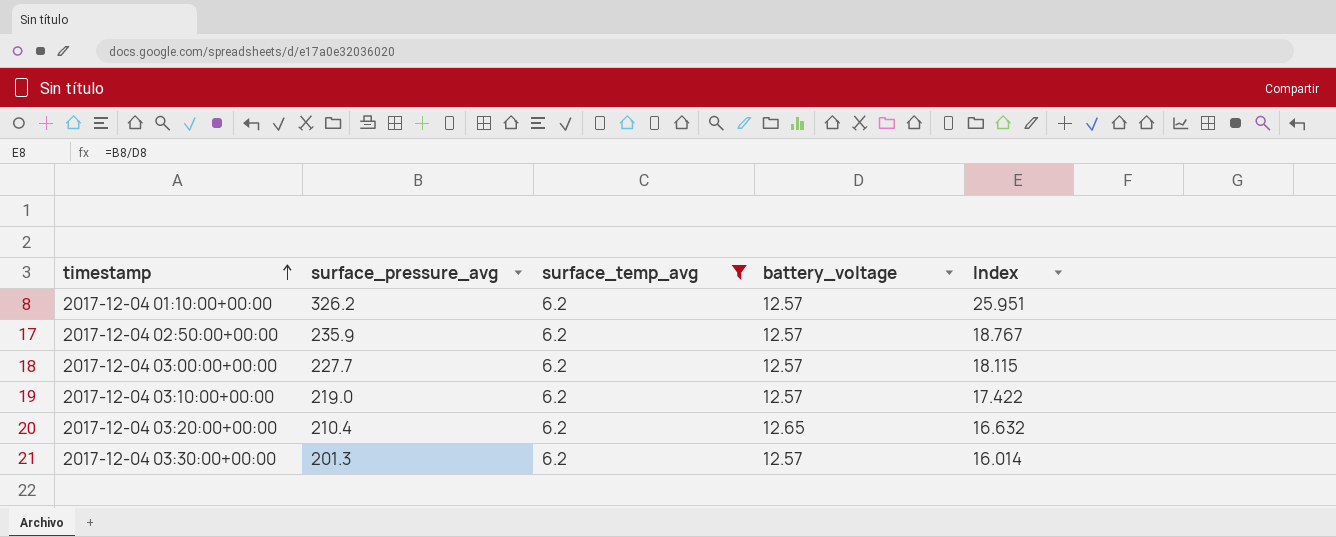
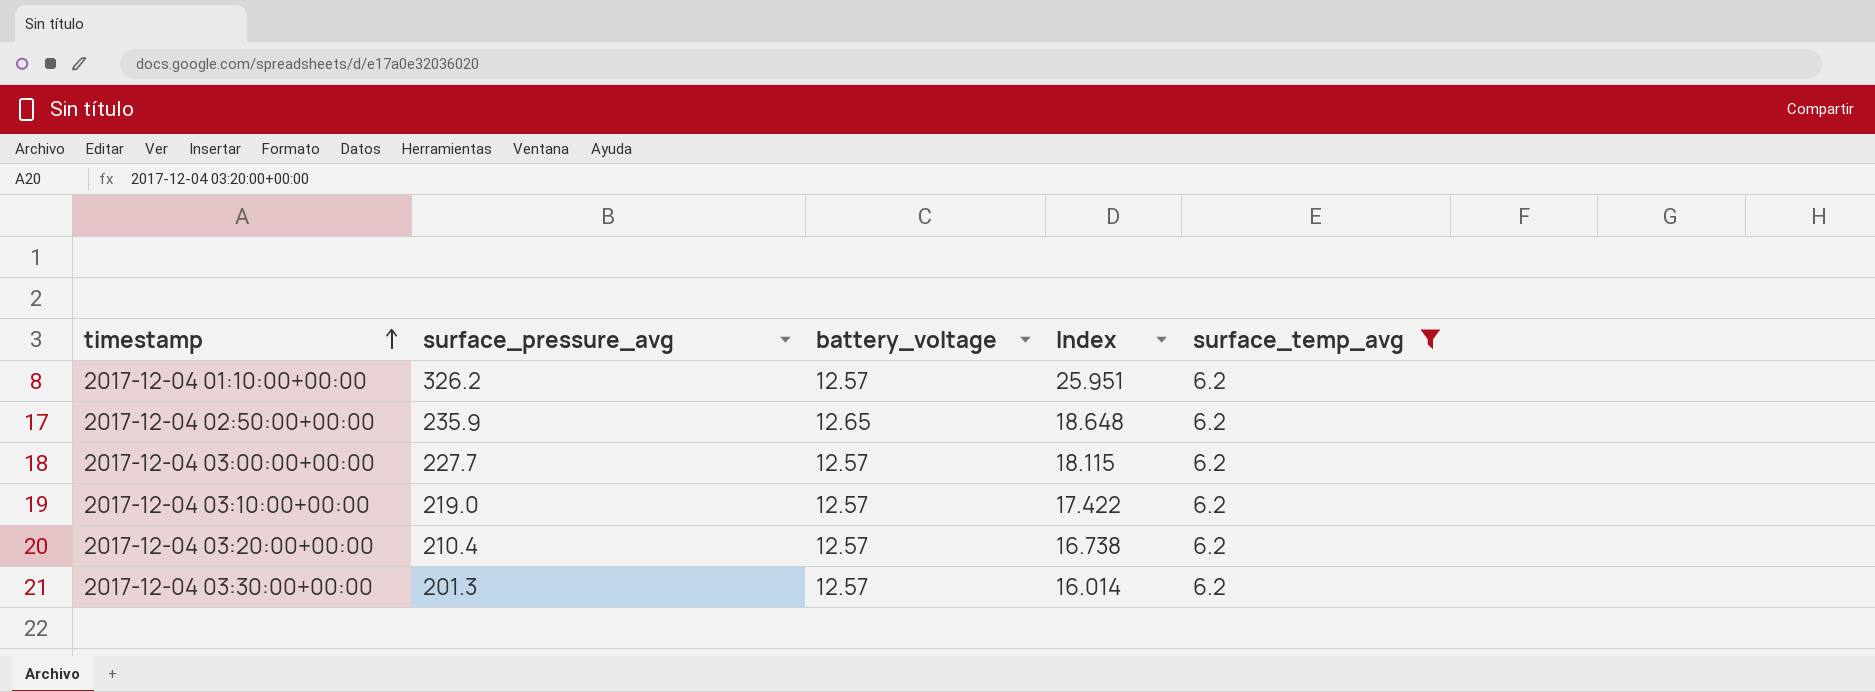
column surface_temp_avg | position: 3 -> 5
2017-12-04 02:50:00+00:00 | battery_voltage: 12.57 -> 12.65
2017-12-04 02:50:00+00:00 | Index: 18.767 -> 18.648
2017-12-04 03:20:00+00:00 | battery_voltage: 12.65 -> 12.57
2017-12-04 03:20:00+00:00 | Index: 16.632 -> 16.738

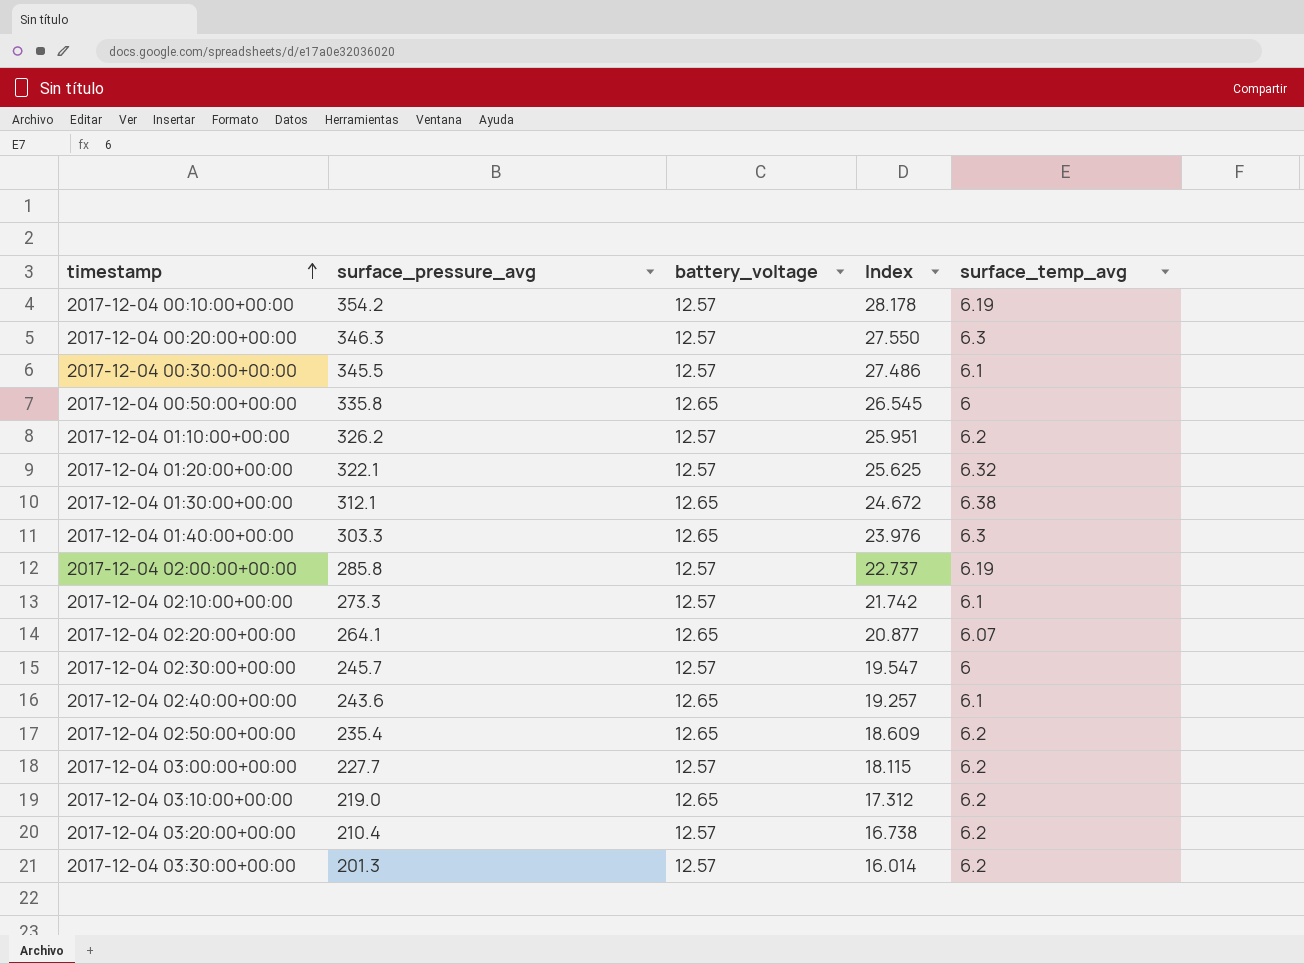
filter: surface_temp_avg = 6.2 -> none
2017-12-04 02:50:00+00:00 | surface_pressure_avg: 235.9 -> 235.4
2017-12-04 02:50:00+00:00 | Index: 18.648 -> 18.609
2017-12-04 03:10:00+00:00 | battery_voltage: 12.57 -> 12.65
2017-12-04 03:10:00+00:00 | Index: 17.422 -> 17.312

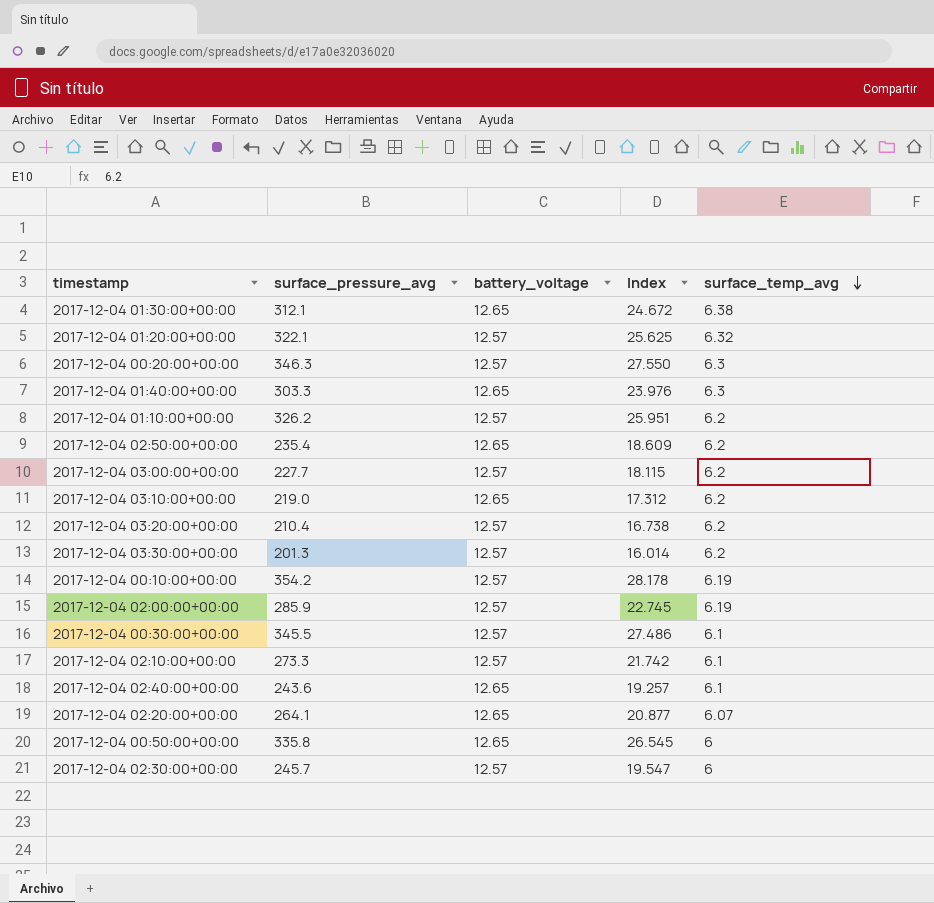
row order: timestamp ascending -> surface_temp_avg descending
2017-12-04 02:00:00+00:00 | surface_pressure_avg: 285.8 -> 285.9
2017-12-04 02:00:00+00:00 | Index: 22.737 -> 22.745

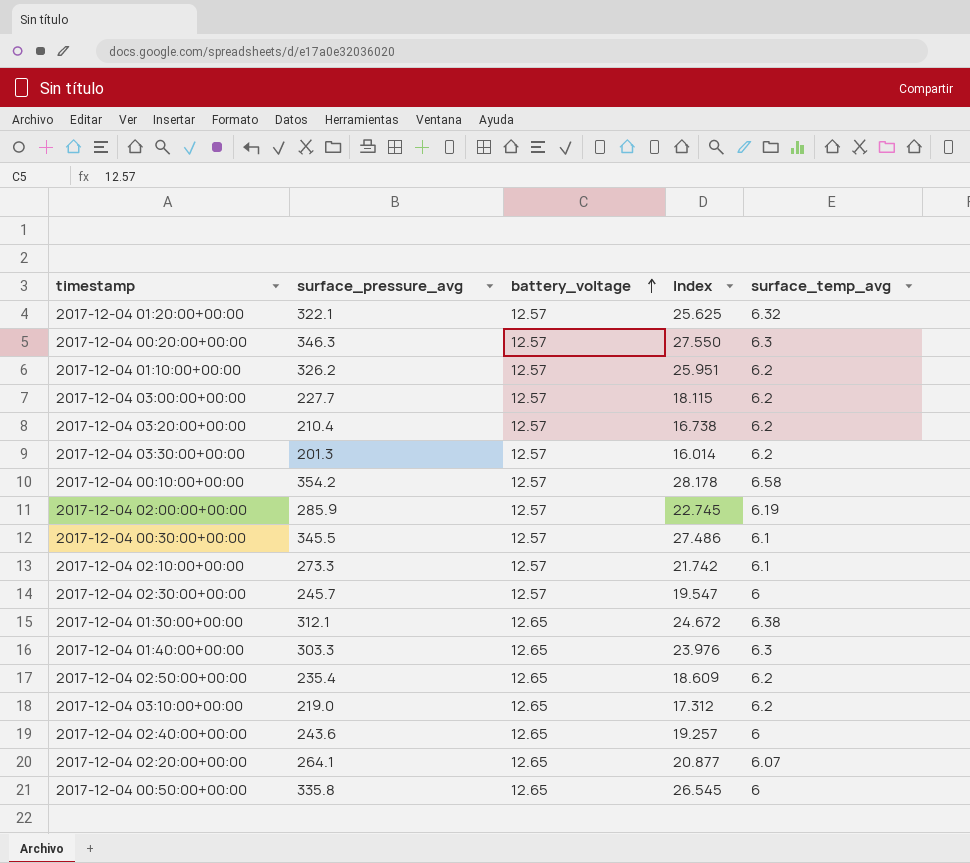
row order: surface_temp_avg descending -> battery_voltage ascending
2017-12-04 00:10:00+00:00 | surface_temp_avg: 6.19 -> 6.58
2017-12-04 02:40:00+00:00 | surface_temp_avg: 6.1 -> 6

